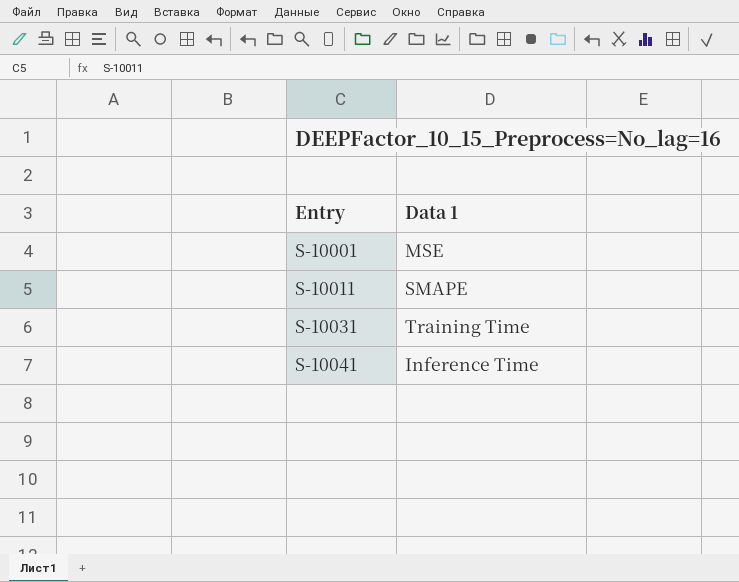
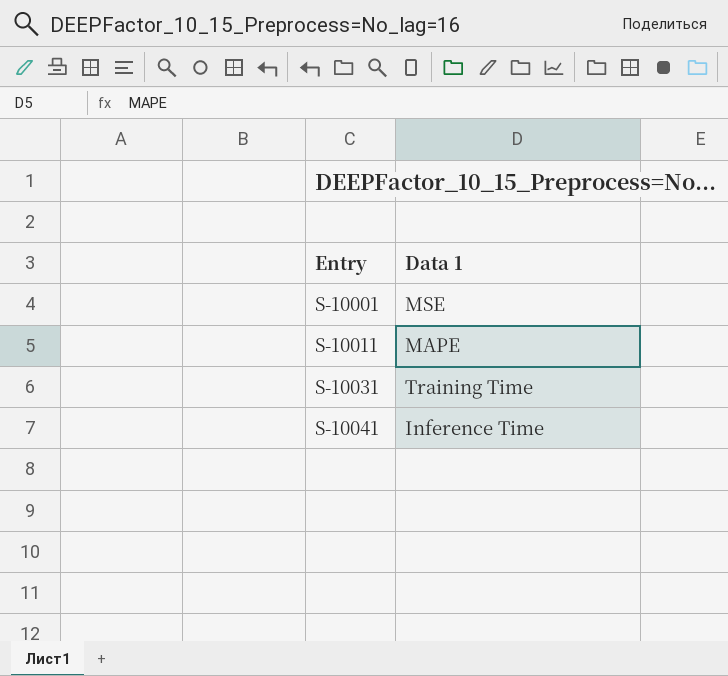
S-10011 | Data 1: SMAPE -> MAPE

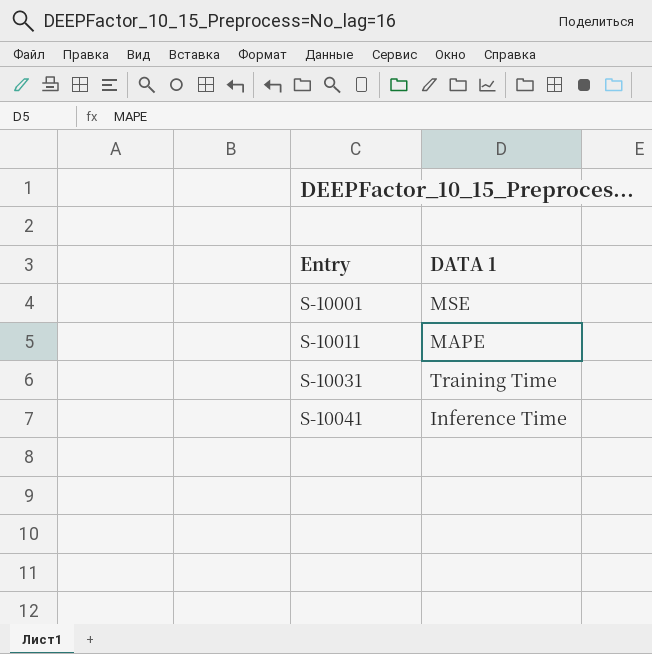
column name: Data 1 -> DATA 1

